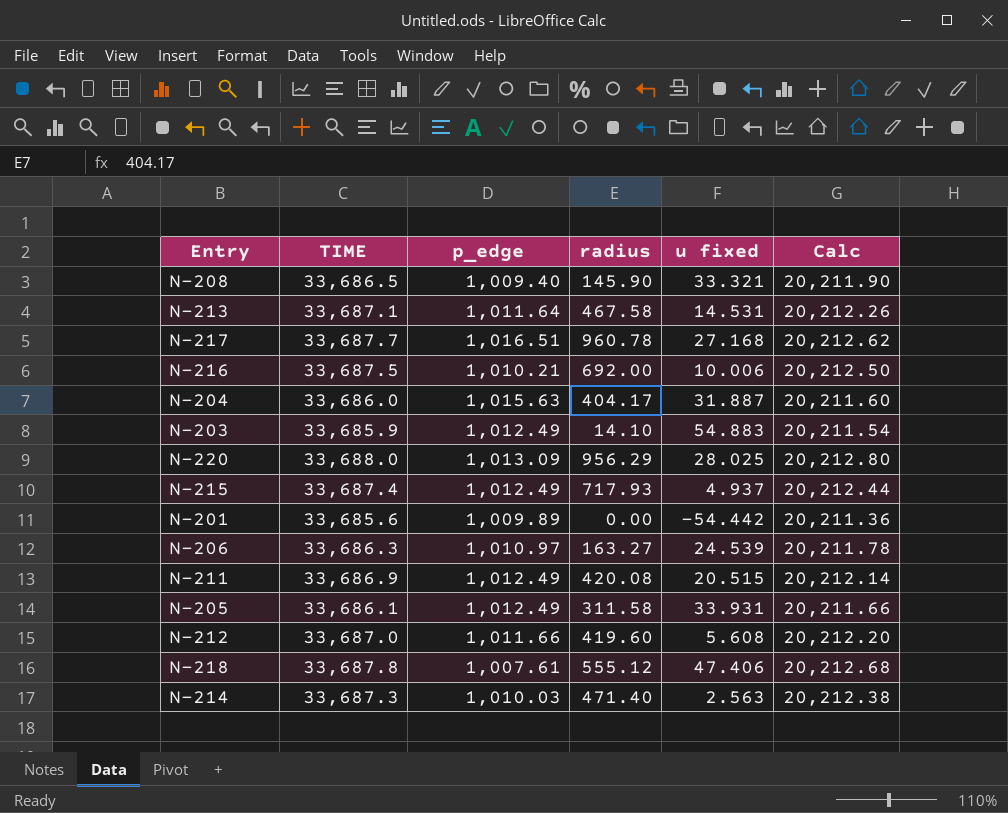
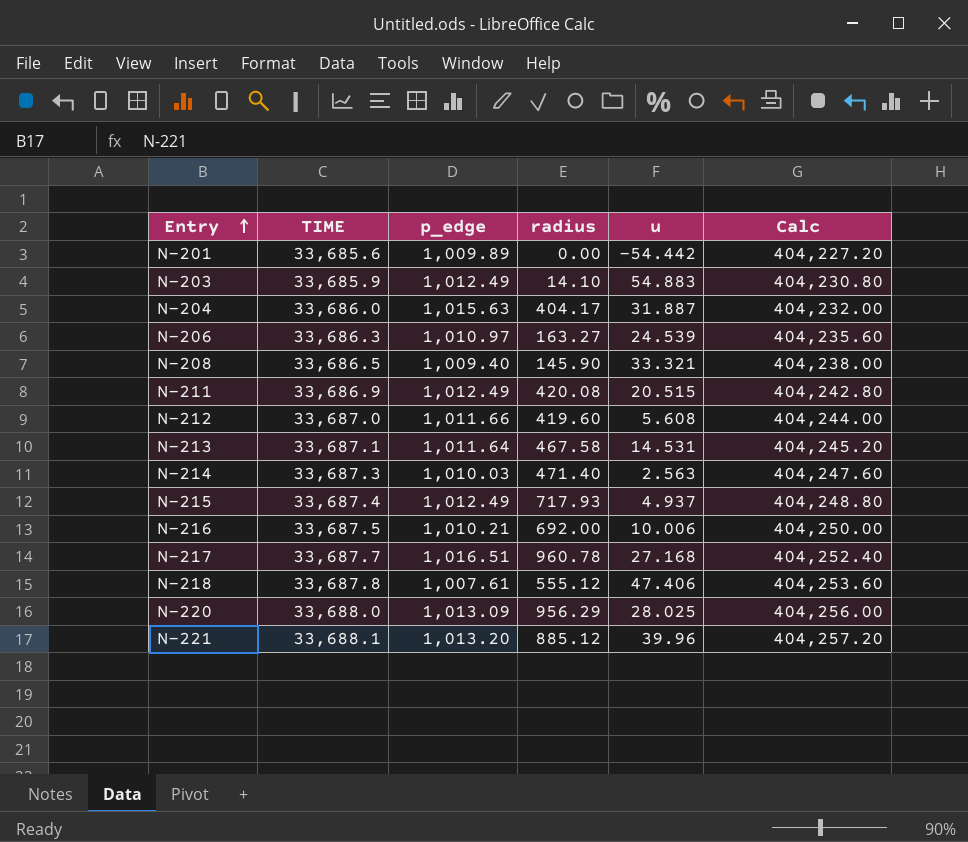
row order: none -> Entry ascending
column name: u fixed -> u
column Calc | formula: [TIME] * 0.6 -> [TIME] * 12
row N-205: 33,686.1 | 1,012.49 | 311.58 | 33.931 | 20,211.66 -> none
row N-221: none -> 33,688.1 | 1,013.20 | 885.12 | 39.96 | 404,257.20

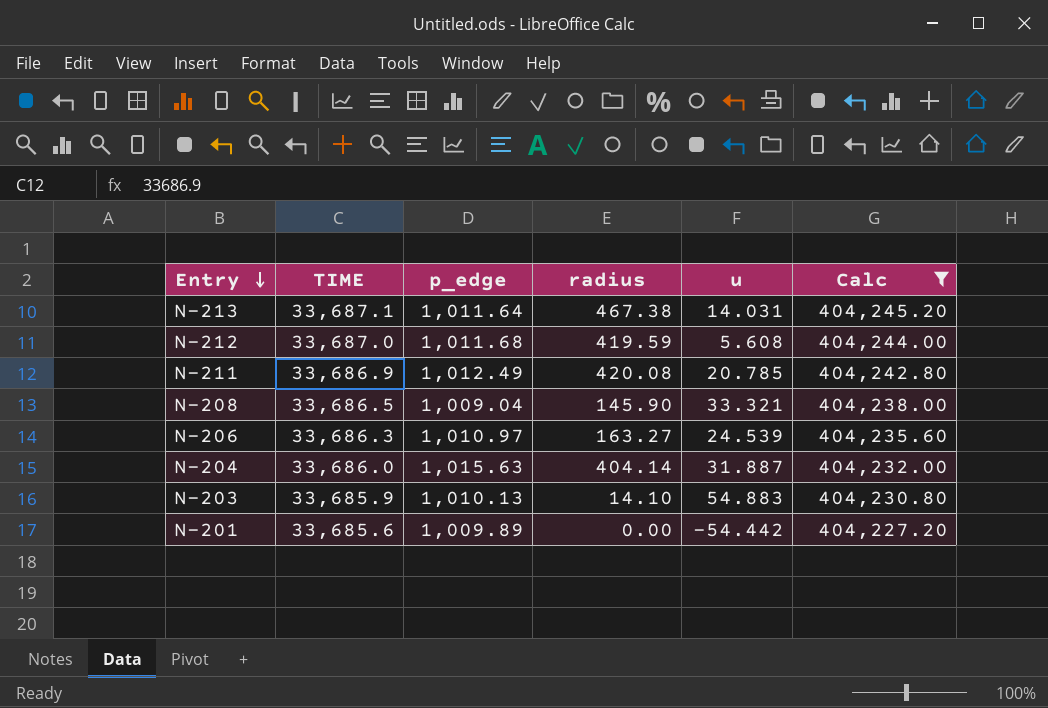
filter: none -> Calc <= 404,245.20
row order: Entry ascending -> Entry descending
N-213 | radius: 467.58 -> 467.38
N-213 | u: 14.531 -> 14.031
N-212 | p_edge: 1,011.66 -> 1,011.68
N-212 | radius: 419.60 -> 419.59
N-211 | u: 20.515 -> 20.785
N-208 | p_edge: 1,009.40 -> 1,009.04
N-204 | radius: 404.17 -> 404.14
N-203 | p_edge: 1,012.49 -> 1,010.13

